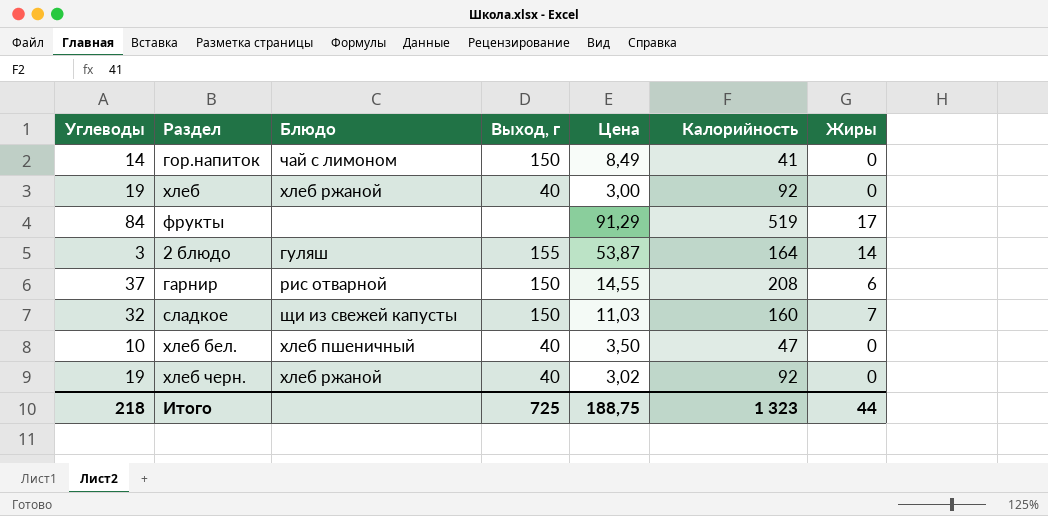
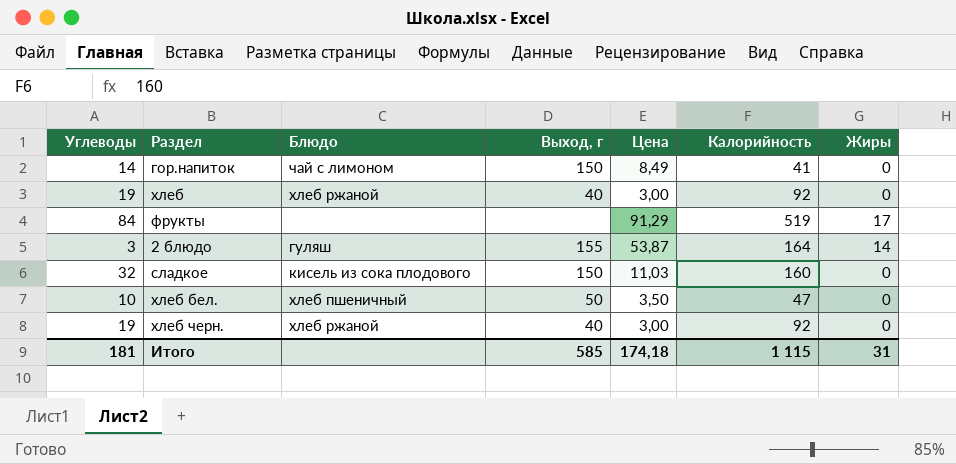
row гарнир: 37 | рис отварной | 150 | 14,55 | 208 | 6 -> none
сладкое | Блюдо: щи из свежей капусты -> кисель из сока плодового
сладкое | Жиры: 7 -> 0
хлеб бел. | Выход, г: 40 -> 50
хлеб черн. | Цена: 3,02 -> 3,00
Итого | Углеводы: 218 -> 181
Итого | Выход, г: 725 -> 585
Итого | Цена: 188,75 -> 174,18
Итого | Калорийность: 1 323 -> 1 115
Итого | Жиры: 44 -> 31

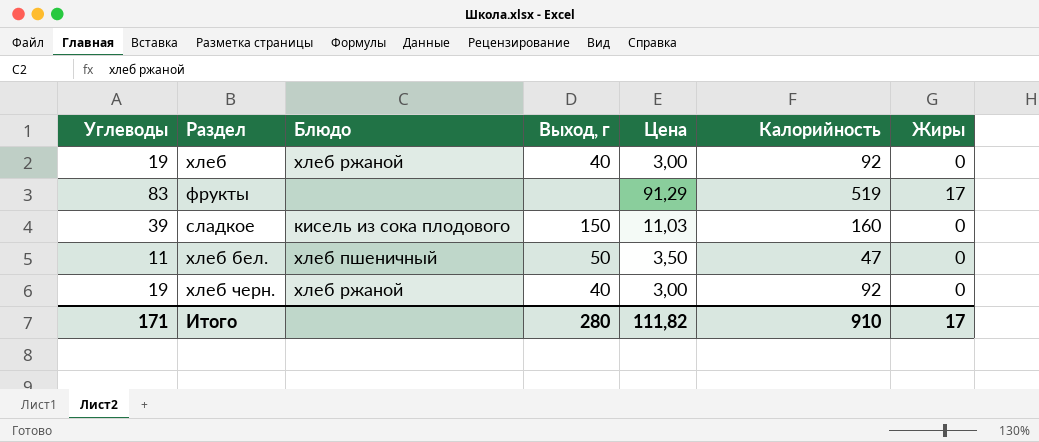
row гор.напиток: 14 | чай с лимоном | 150 | 8,49 | 41 | 0 -> none
row 2 блюдо: 3 | гуляш | 155 | 53,87 | 164 | 14 -> none
фрукты | Углеводы: 84 -> 83
сладкое | Углеводы: 32 -> 39
хлеб бел. | Углеводы: 10 -> 11
Итого | Углеводы: 181 -> 171
Итого | Выход, г: 585 -> 280
Итого | Цена: 174,18 -> 111,82
Итого | Калорийность: 1 115 -> 910
Итого | Жиры: 31 -> 17

